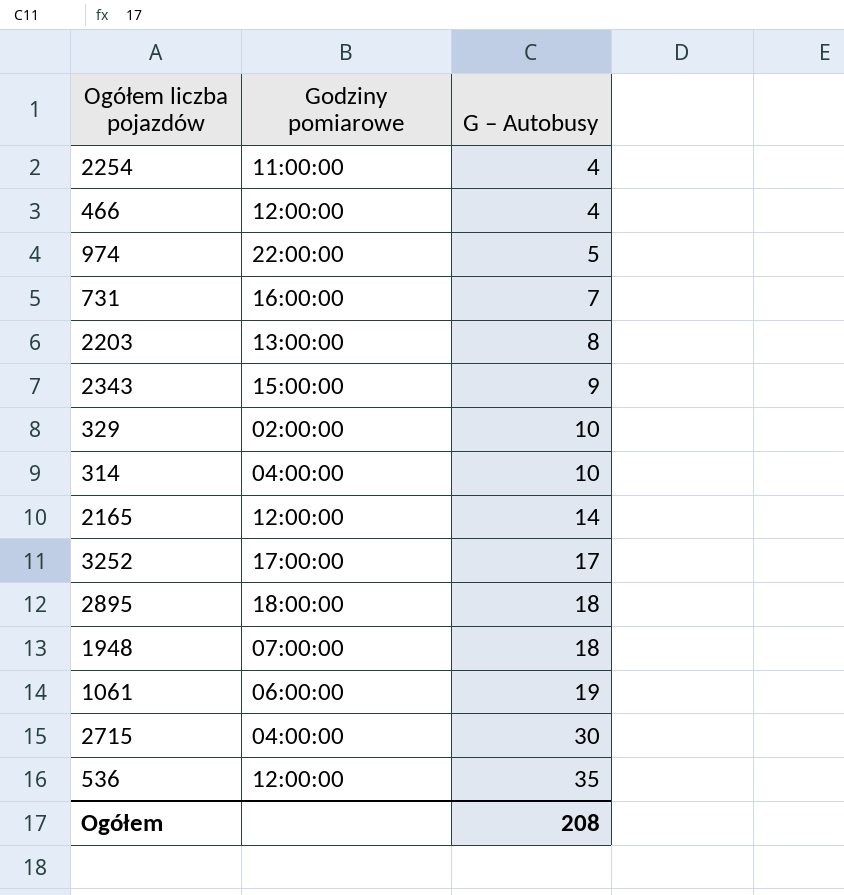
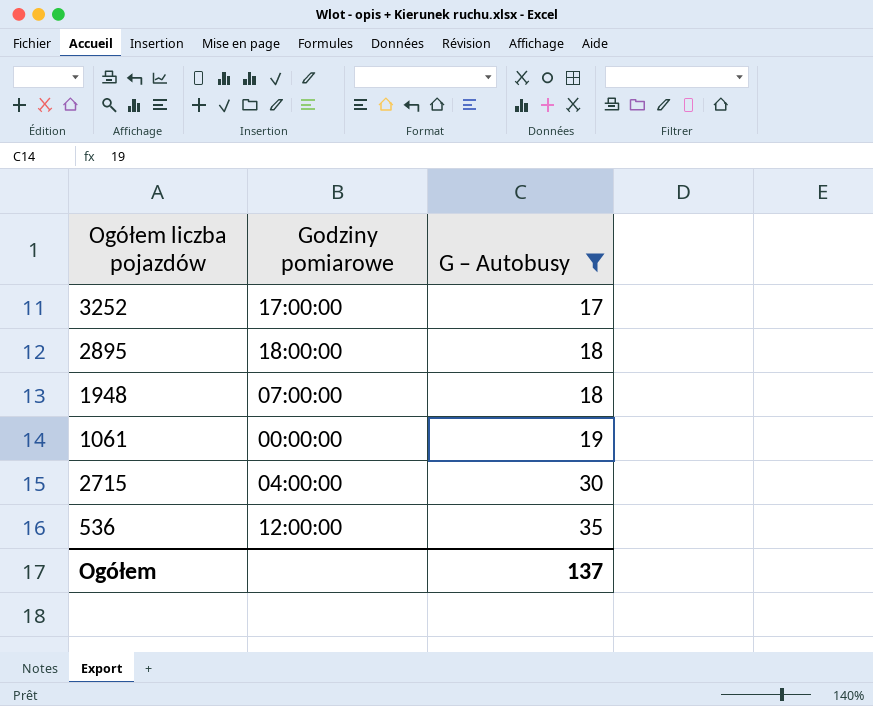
filter: none -> G – Autobusy >= 17
1061 | Godziny pomiarowe: 06:00:00 -> 00:00:00
Ogółem | G – Autobusy: 208 -> 137

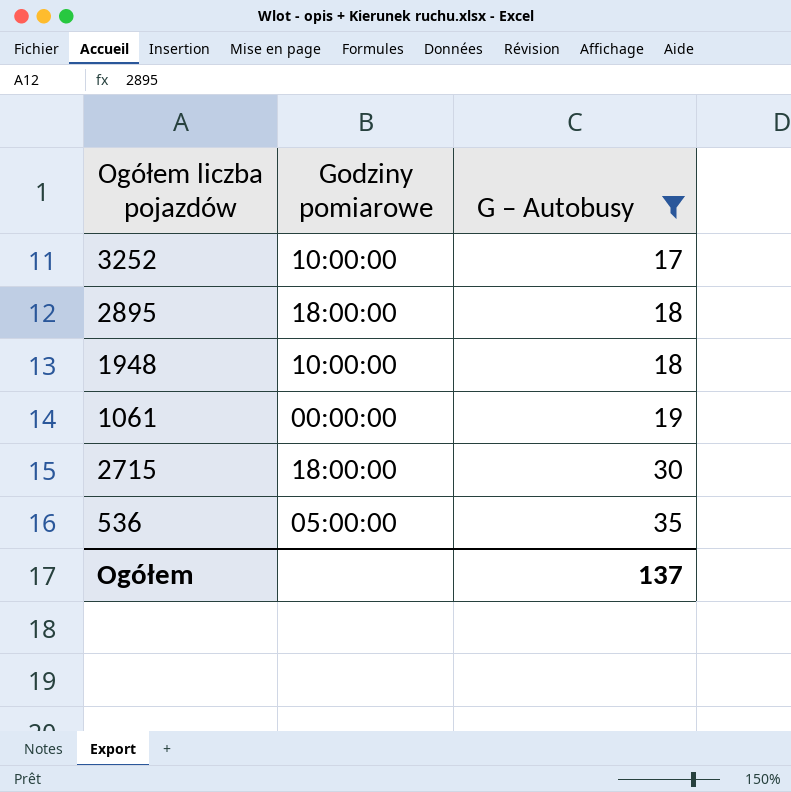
3252 | Godziny pomiarowe: 17:00:00 -> 10:00:00
1948 | Godziny pomiarowe: 07:00:00 -> 10:00:00
2715 | Godziny pomiarowe: 04:00:00 -> 18:00:00
536 | Godziny pomiarowe: 12:00:00 -> 05:00:00

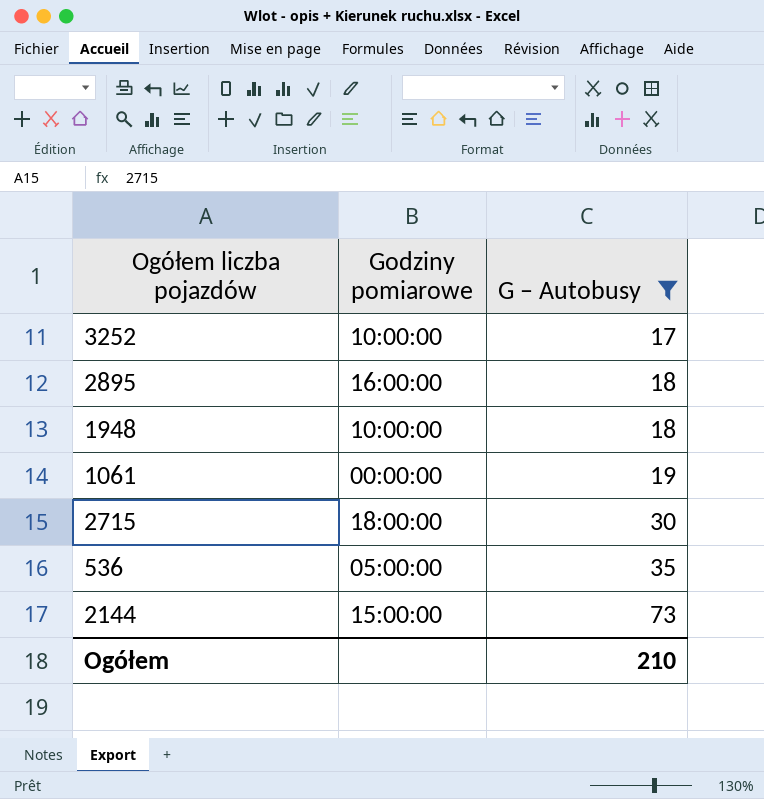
2895 | Godziny pomiarowe: 18:00:00 -> 16:00:00
row 2144: none -> 15:00:00 | 73
Ogółem | G – Autobusy: 137 -> 210

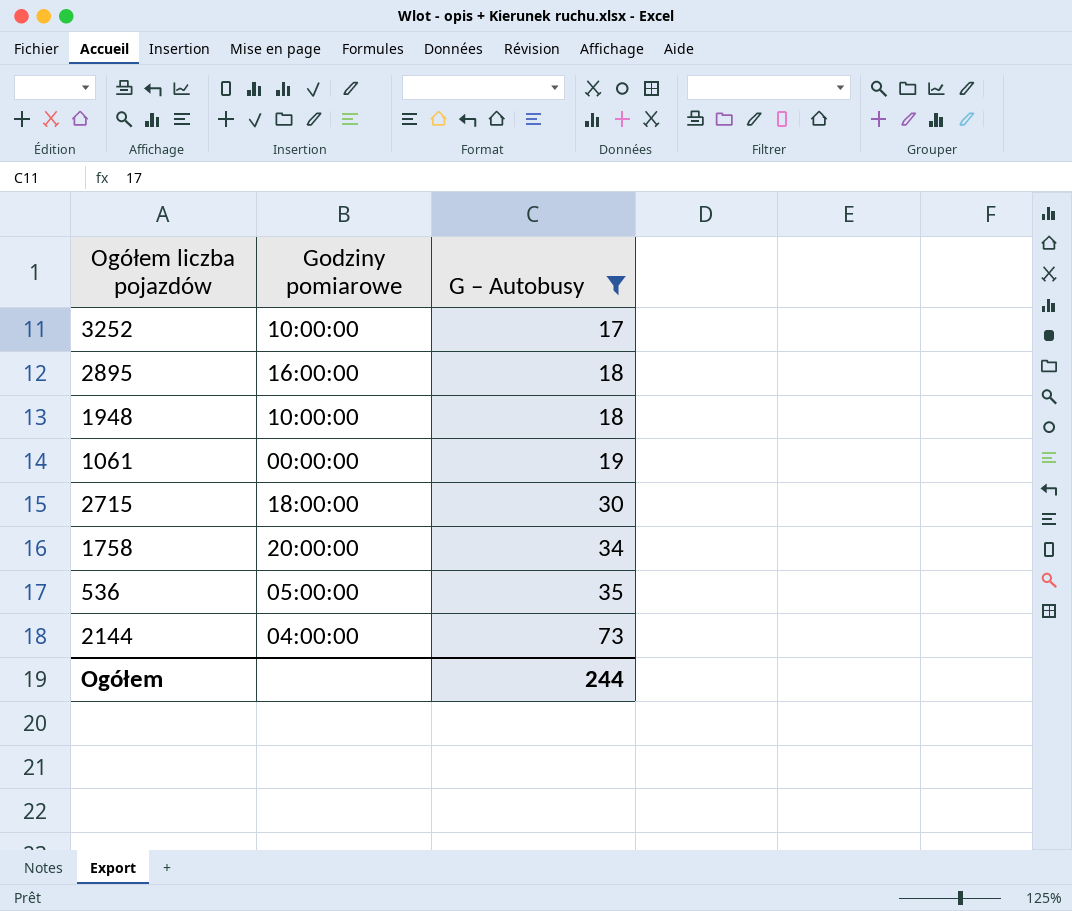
row 1758: none -> 20:00:00 | 34
2144 | Godziny pomiarowe: 15:00:00 -> 04:00:00
Ogółem | G – Autobusy: 210 -> 244

